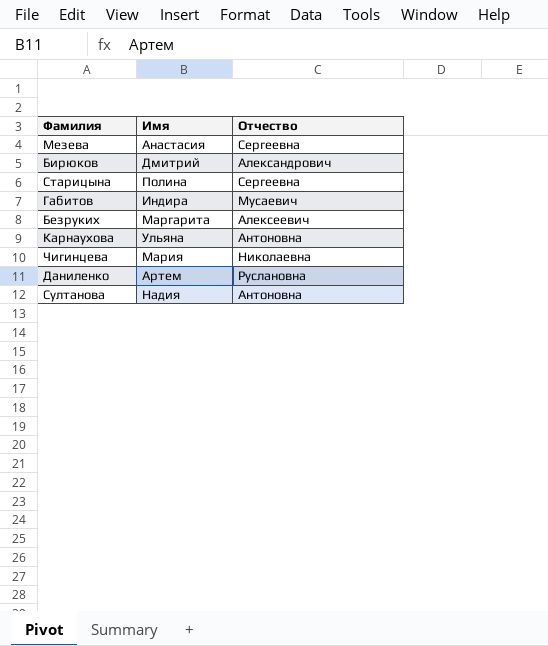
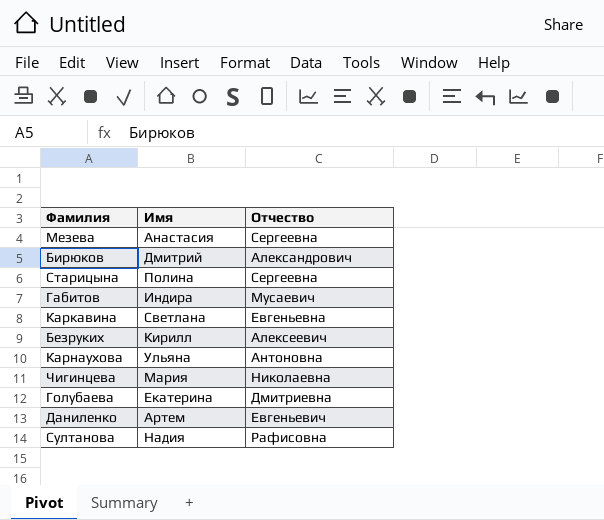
row Каркавина: none -> Светлана | Евгеньевна
Безруких | Имя: Маргарита -> Кирилл
row Голубаева: none -> Екатерина | Дмитриевна
Даниленко | Отчество: Руслановна -> Евгеньевич
Султанова | Отчество: Антоновна -> Рафисовна

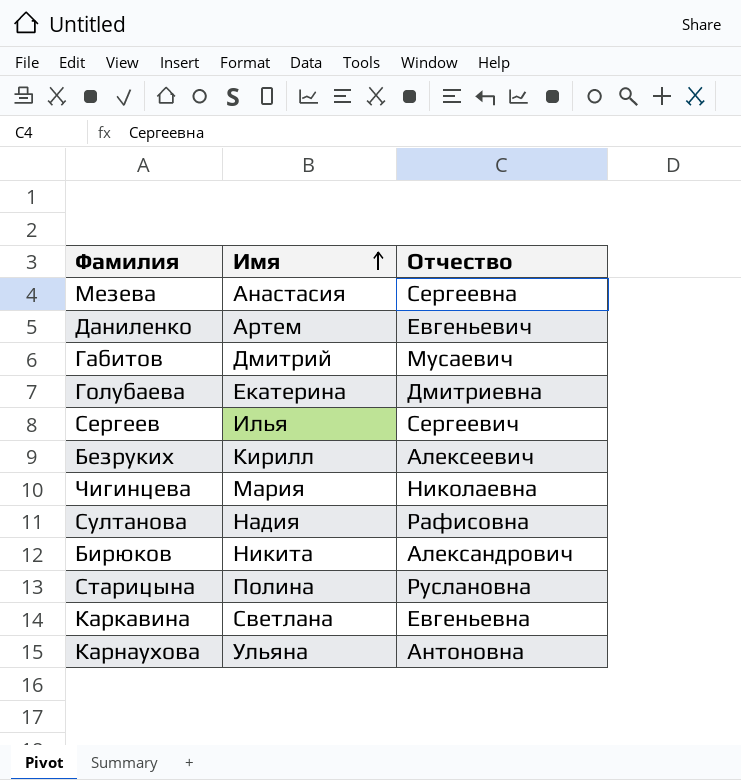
row order: none -> Имя ascending
Габитов | Имя: Индира -> Дмитрий
row Сергеев: none -> Илья | Сергеевич
Бирюков | Имя: Дмитрий -> Никита
Старицына | Отчество: Сергеевна -> Руслановна

